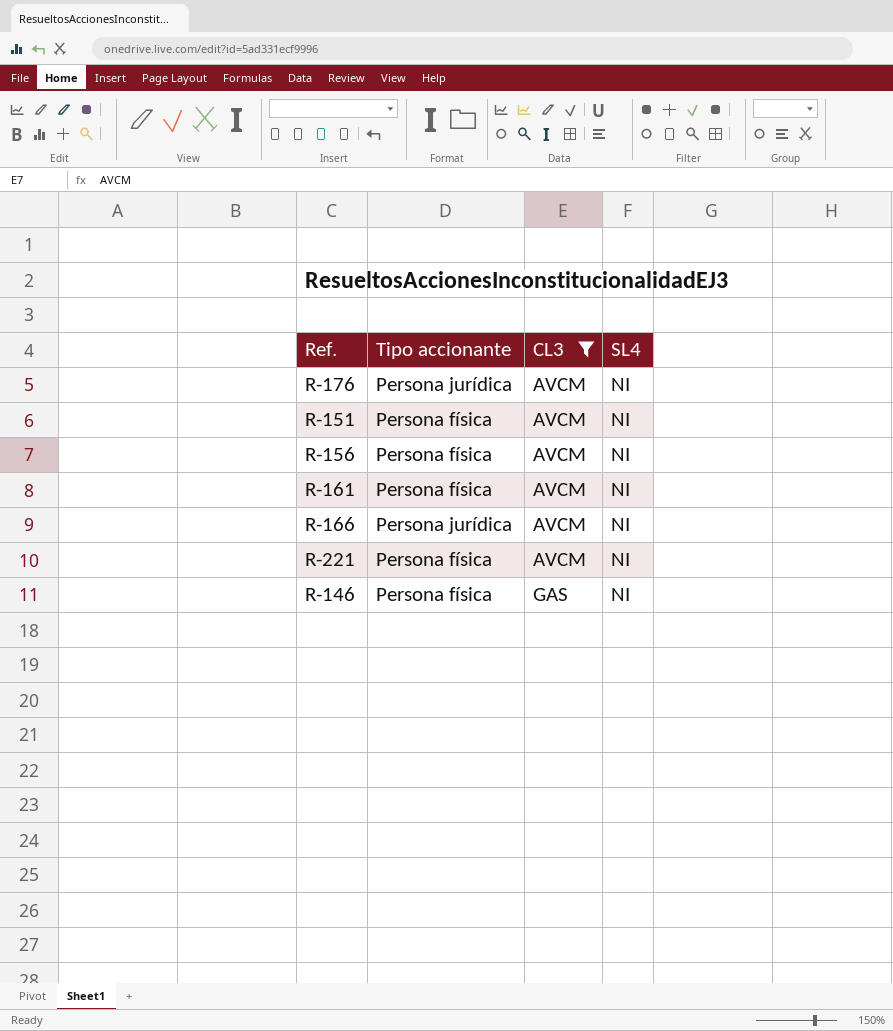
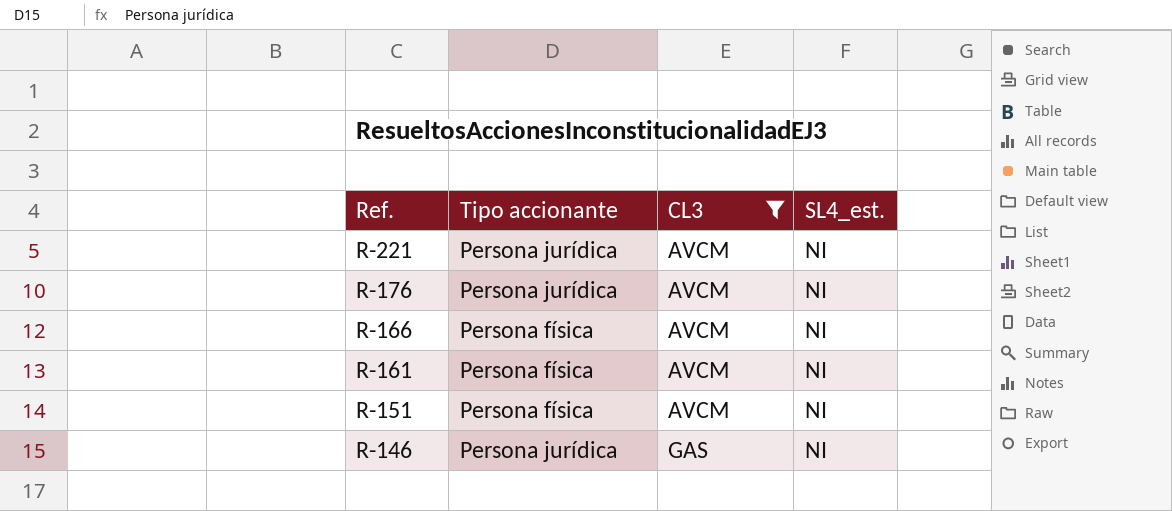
row order: CL3 ascending -> Ref. descending
column name: SL4 -> SL4_est.
row R-156: Persona física | AVCM | NI -> none
R-221 | Tipo accionante: Persona física -> Persona jurídica
R-166 | Tipo accionante: Persona jurídica -> Persona física
R-146 | Tipo accionante: Persona física -> Persona jurídica

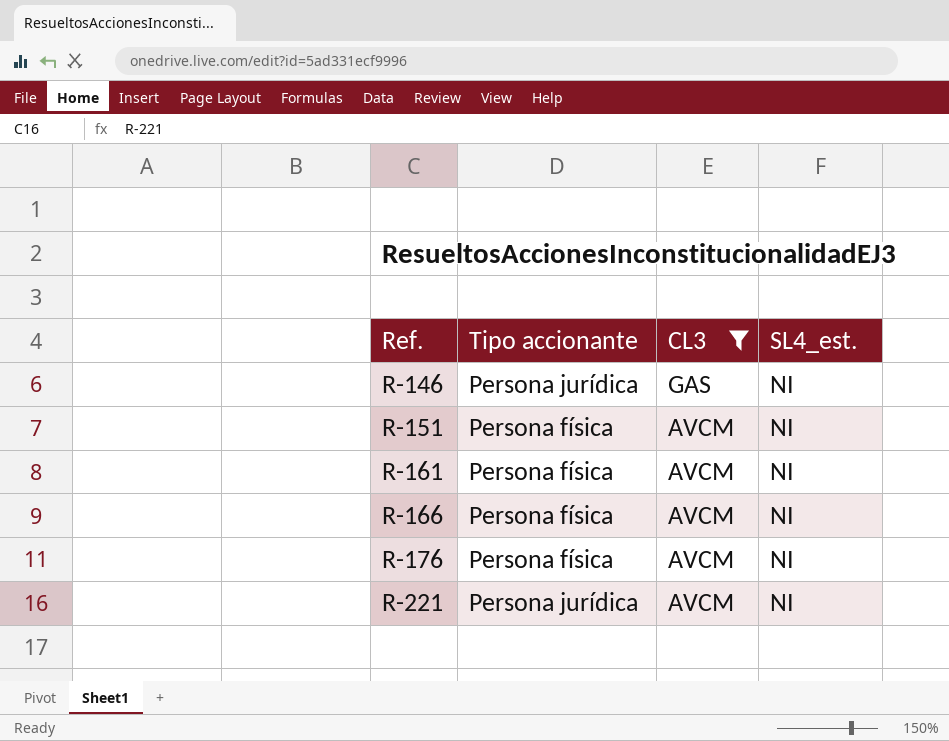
row order: Ref. descending -> Ref. ascending
R-176 | Tipo accionante: Persona jurídica -> Persona física

